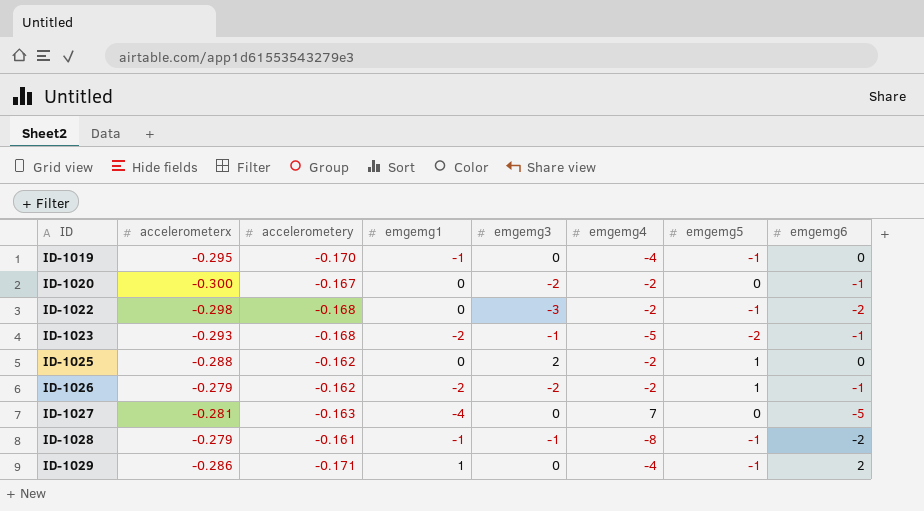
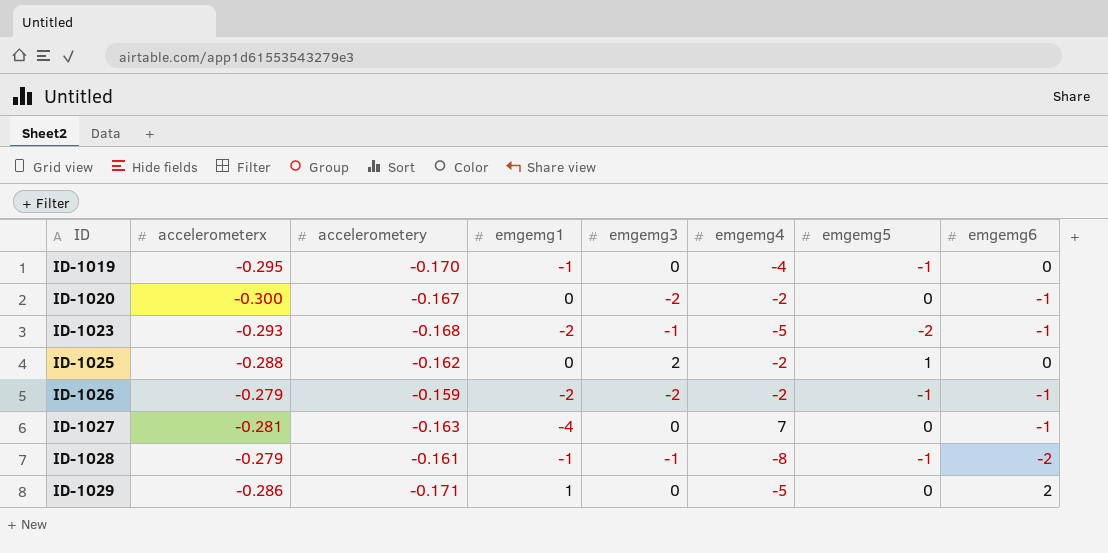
row ID-1022: -0.298 | -0.168 | 0 | -3 | -2 | -1 | -2 -> none
ID-1026 | accelerometery: -0.162 -> -0.159
ID-1026 | emgemg5: 1 -> -1
ID-1027 | emgemg6: -5 -> -1
ID-1029 | emgemg4: -4 -> -5
ID-1029 | emgemg5: -1 -> 0

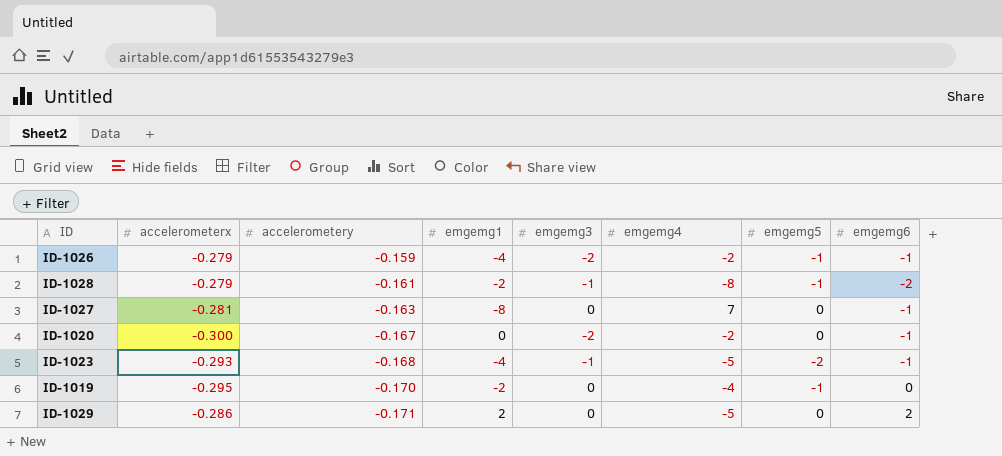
row order: ID ascending -> accelerometery descending
row ID-1025: -0.288 | -0.162 | 0 | 2 | -2 | 1 | 0 -> none
ID-1026 | emgemg1: -2 -> -4
ID-1028 | emgemg1: -1 -> -2
ID-1027 | emgemg1: -4 -> -8
ID-1023 | emgemg1: -2 -> -4
ID-1019 | emgemg1: -1 -> -2
ID-1029 | emgemg1: 1 -> 2

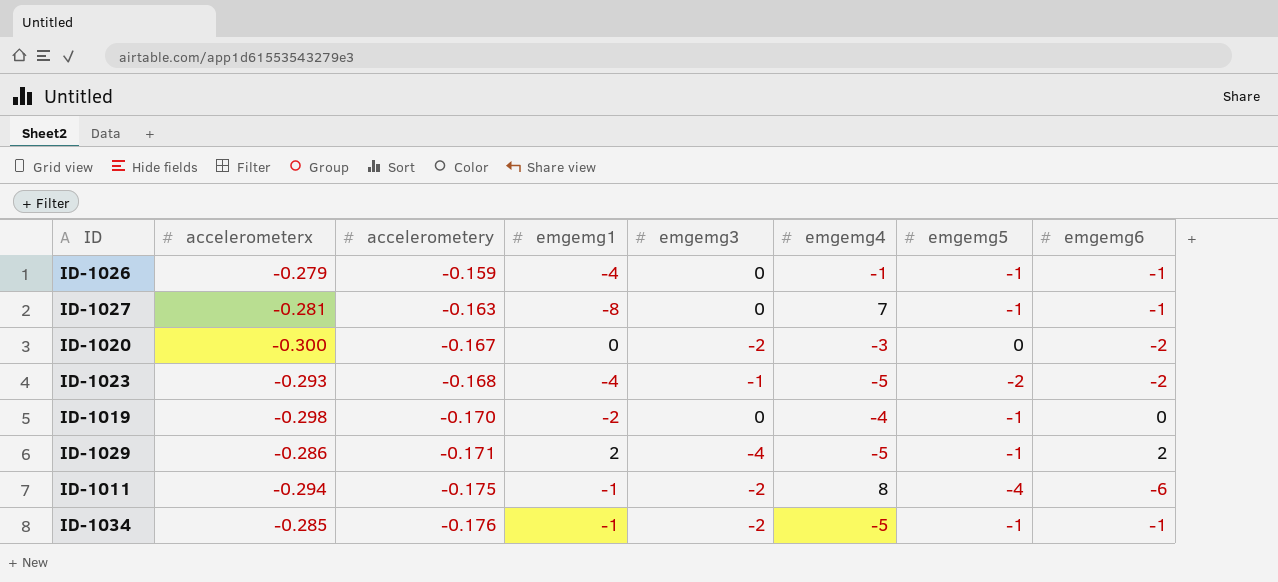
row ID-1028: -0.279 | -0.161 | -2 | -1 | -8 | -1 | -2 -> none
ID-1026 | emgemg3: -2 -> 0
ID-1026 | emgemg4: -2 -> -1
ID-1027 | emgemg5: 0 -> -1
ID-1020 | emgemg4: -2 -> -3
ID-1020 | emgemg6: -1 -> -2
ID-1023 | emgemg6: -1 -> -2
ID-1019 | accelerometerx: -0.295 -> -0.298
ID-1029 | emgemg3: 0 -> -4
ID-1029 | emgemg5: 0 -> -1
row ID-1011: none -> -0.294 | -0.175 | -1 | -2 | 8 | -4 | -6
row ID-1034: none -> -0.285 | -0.176 | -1 | -2 | -5 | -1 | -1

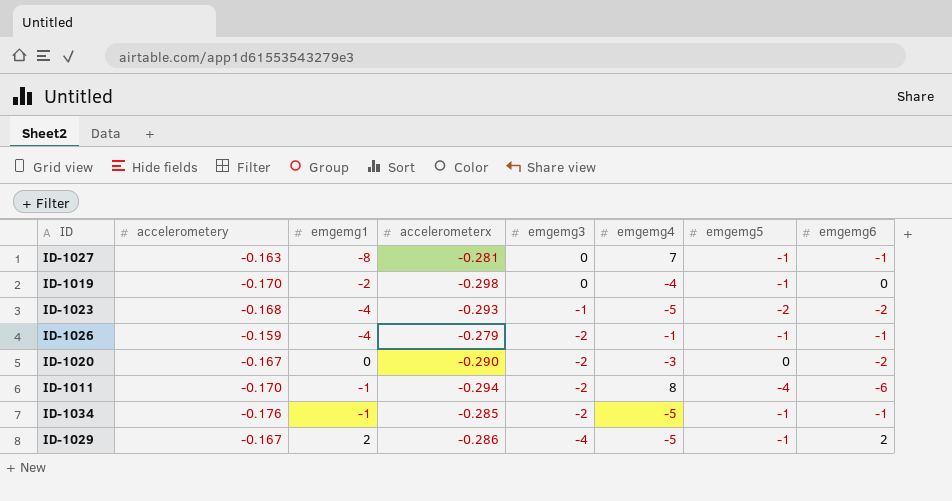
row order: accelerometery descending -> emgemg3 descending
column accelerometerx | position: 2 -> 4
ID-1026 | emgemg3: 0 -> -2
ID-1020 | accelerometerx: -0.300 -> -0.290
ID-1011 | accelerometery: -0.175 -> -0.170
ID-1029 | accelerometery: -0.171 -> -0.167

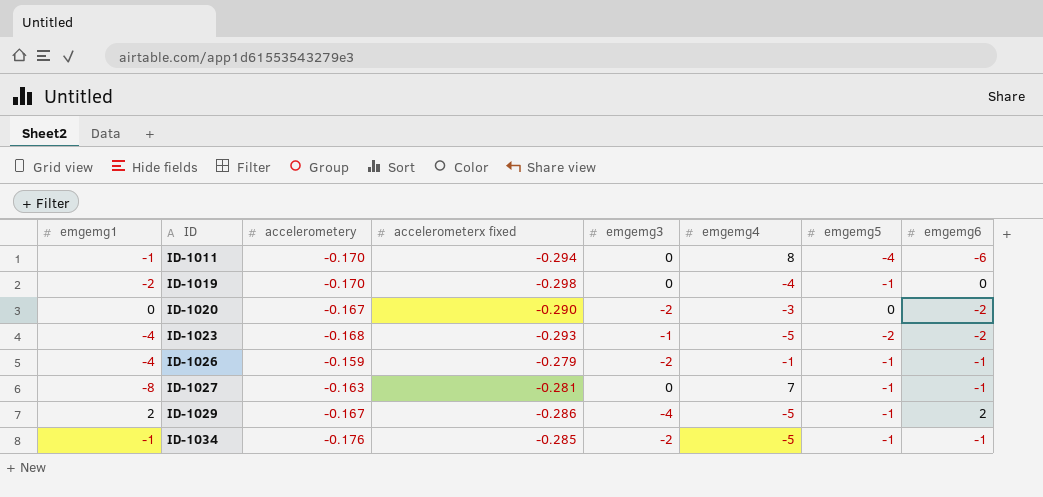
row order: emgemg3 descending -> ID ascending
column emgemg1 | position: 3 -> 1
column name: accelerometerx -> accelerometerx fixed
ID-1011 | emgemg3: -2 -> 0

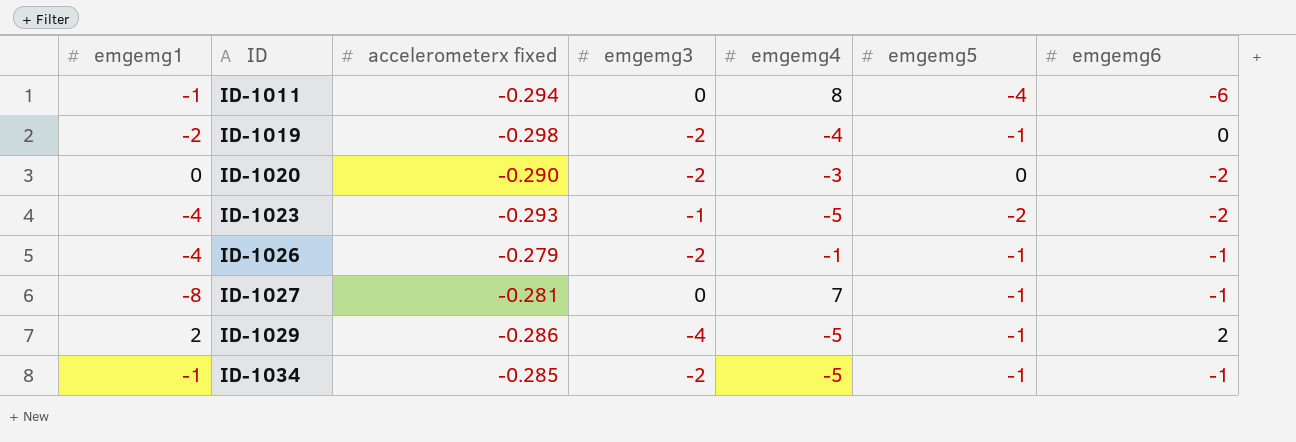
column accelerometery | position: 3 -> none
ID-1019 | emgemg3: 0 -> -2

